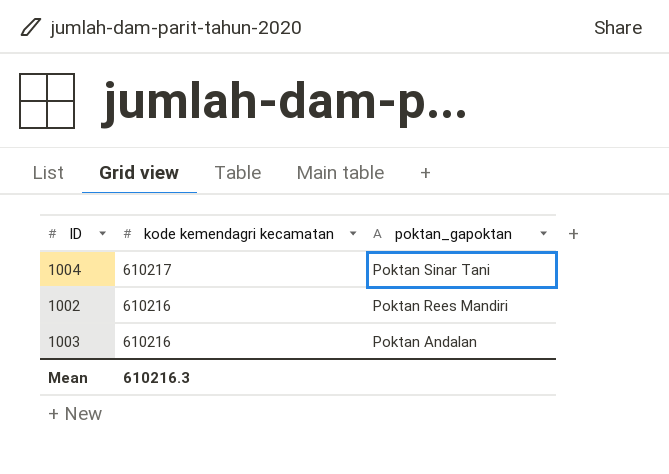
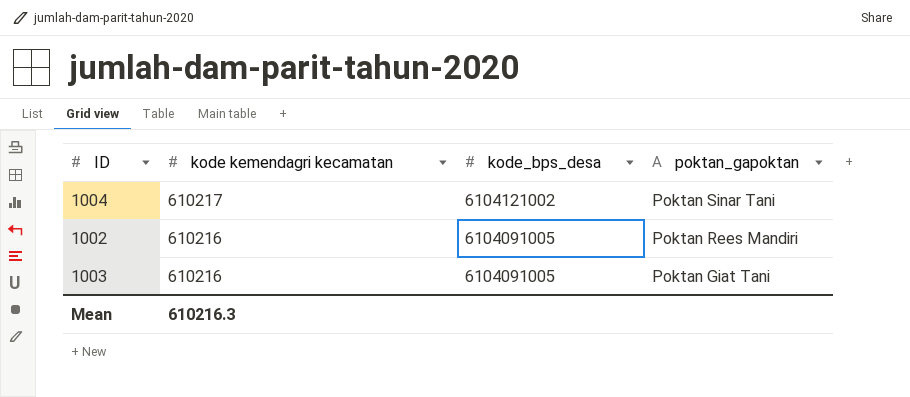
column kode_bps_desa | position: none -> 3
1003 | poktan_gapoktan: Poktan Andalan -> Poktan Giat Tani

